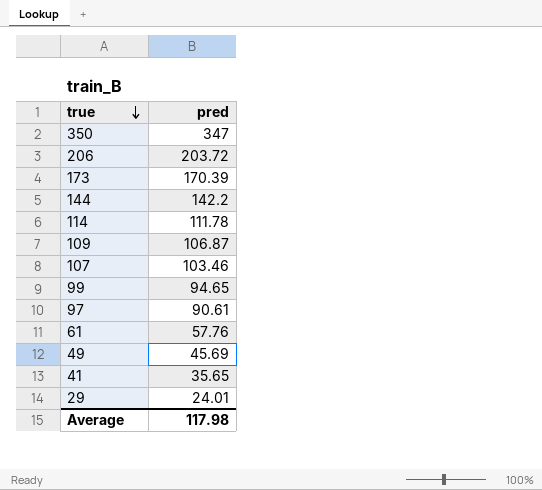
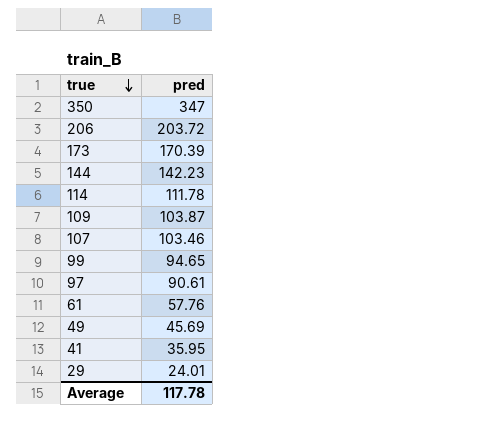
144 | pred: 142.2 -> 142.23
109 | pred: 106.87 -> 103.87
41 | pred: 35.65 -> 35.95
Average | pred: 117.98 -> 117.78

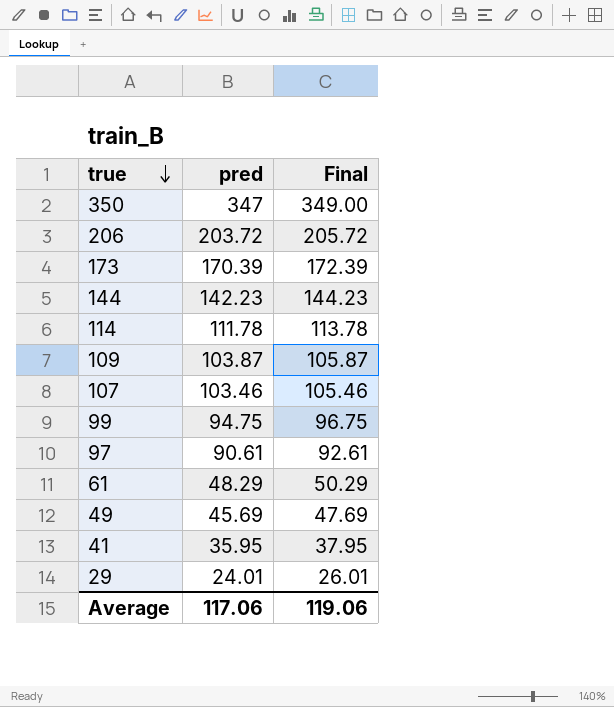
column Final | formula: none -> [pred] + 2
99 | pred: 94.65 -> 94.75
61 | pred: 57.76 -> 48.29
Average | pred: 117.78 -> 117.06

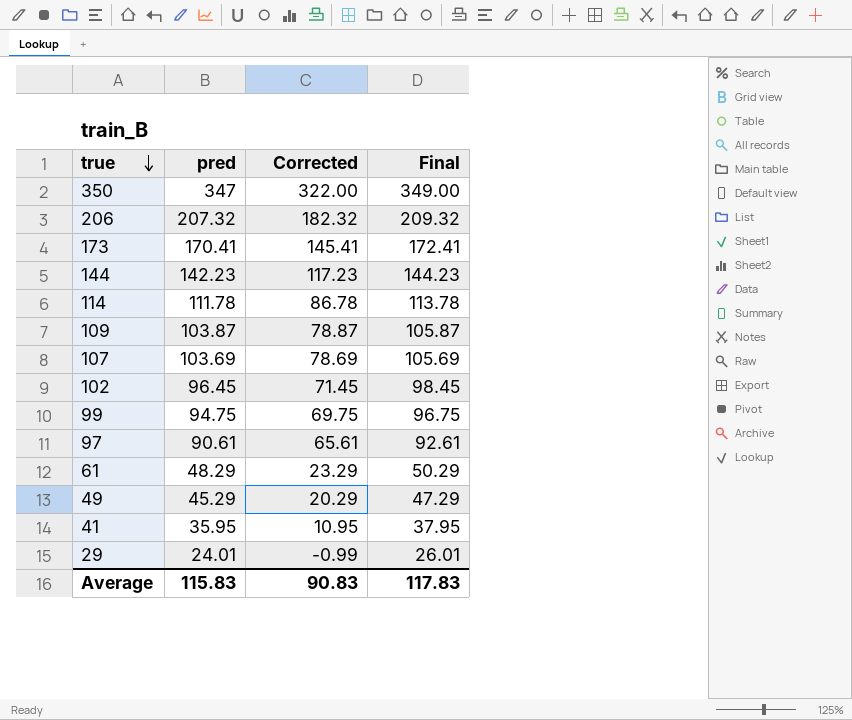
column Corrected | formula: none -> [pred] - 25
206 | pred: 203.72 -> 207.32
206 | Final: 205.72 -> 209.32
173 | pred: 170.39 -> 170.41
173 | Final: 172.39 -> 172.41
107 | pred: 103.46 -> 103.69
107 | Final: 105.46 -> 105.69
row 102: none -> 96.45 | 71.45 | 98.45
49 | pred: 45.69 -> 45.29
49 | Final: 47.69 -> 47.29
Average | pred: 117.06 -> 115.83
Average | Final: 119.06 -> 117.83

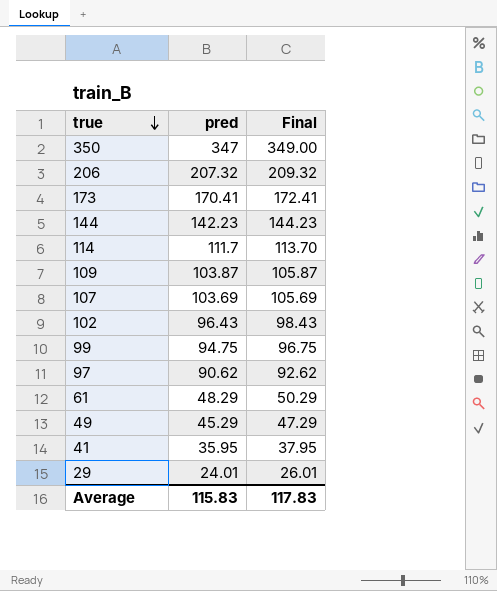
column Corrected | formula: [pred] - 25 -> none
114 | pred: 111.78 -> 111.7
114 | Final: 113.78 -> 113.70
102 | pred: 96.45 -> 96.43
102 | Final: 98.45 -> 98.43
97 | pred: 90.61 -> 90.62
97 | Final: 92.61 -> 92.62

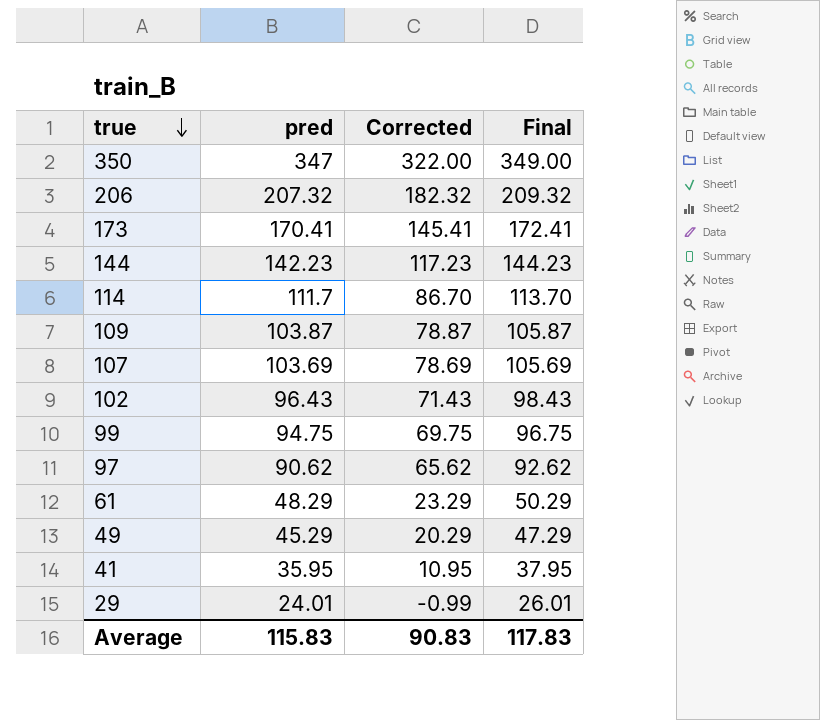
column Corrected | formula: none -> [pred] - 25

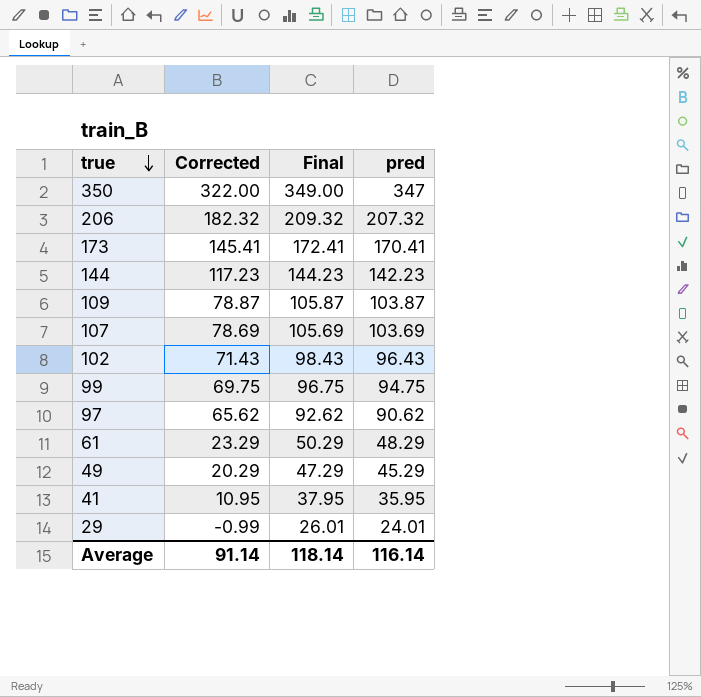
column pred | position: 2 -> 4
row 114: 111.7 | 86.70 | 113.70 -> none
Average | Corrected: 90.83 -> 91.14
Average | Final: 117.83 -> 118.14
Average | pred: 115.83 -> 116.14

